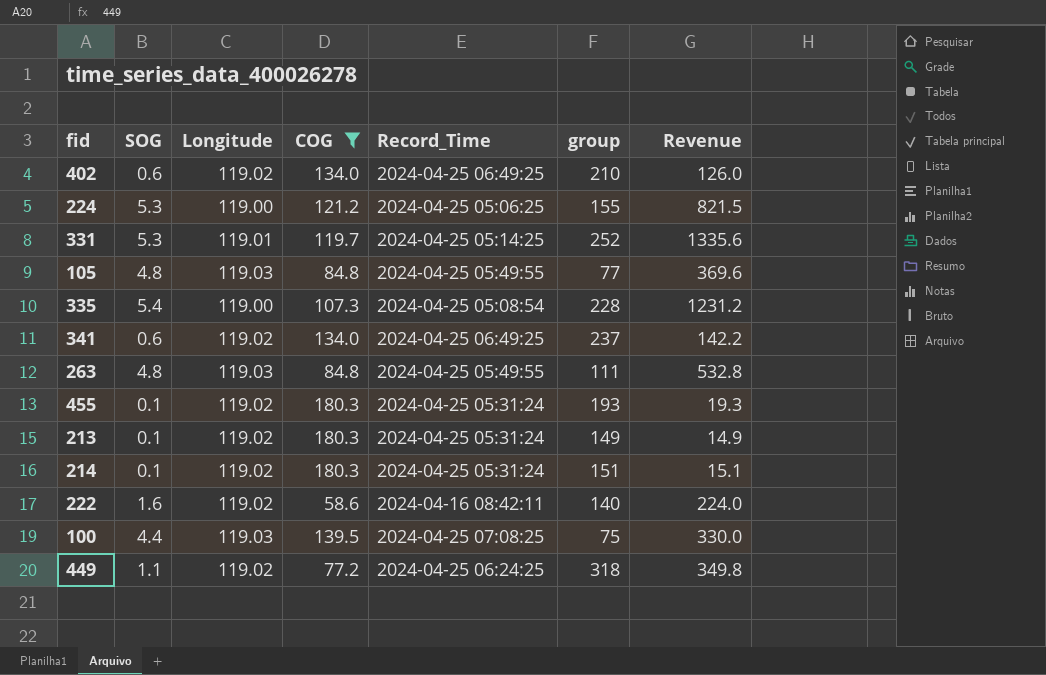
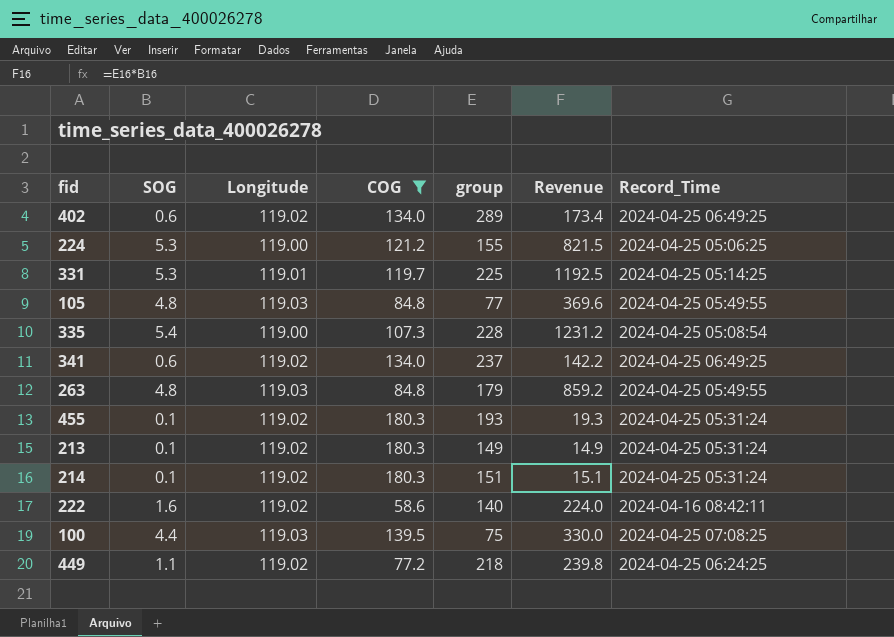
column Record_Time | position: 5 -> 7
402 | group: 210 -> 289
402 | Revenue: 126.0 -> 173.4
331 | group: 252 -> 225
331 | Revenue: 1335.6 -> 1192.5
263 | group: 111 -> 179
263 | Revenue: 532.8 -> 859.2
449 | group: 318 -> 218
449 | Revenue: 349.8 -> 239.8

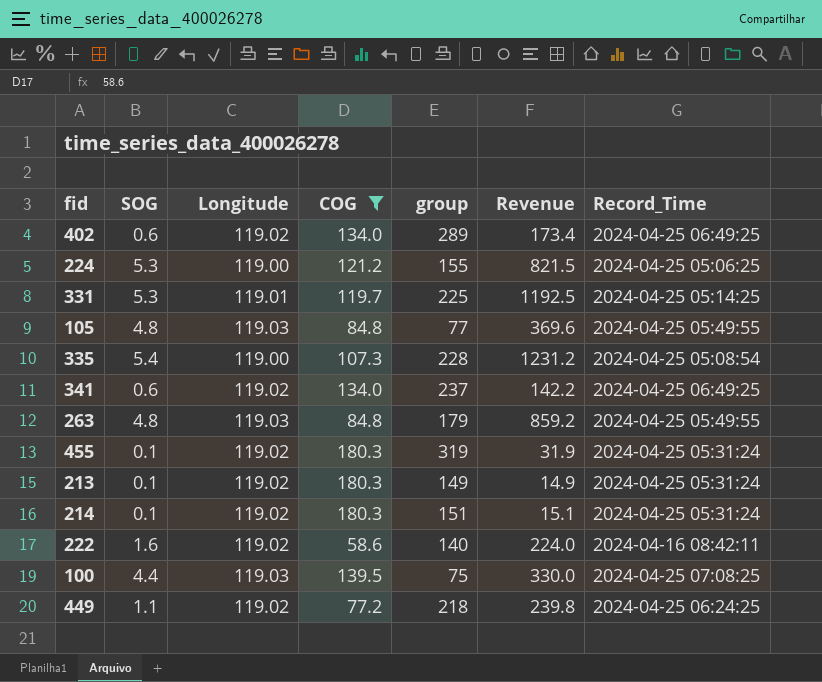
455 | group: 193 -> 319
455 | Revenue: 19.3 -> 31.9

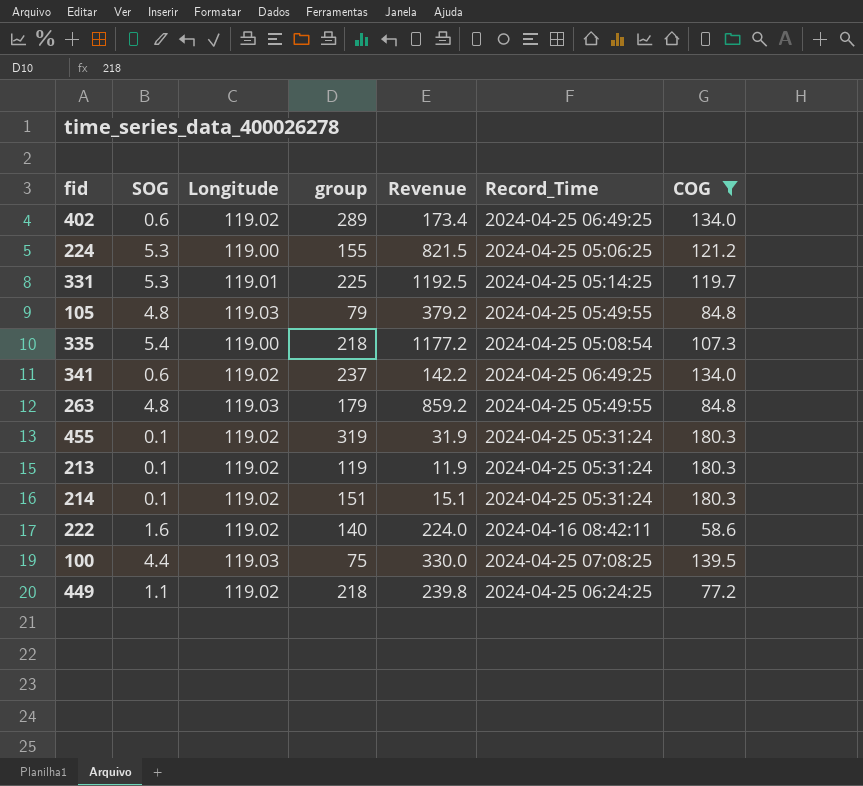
column COG | position: 4 -> 7
105 | group: 77 -> 79
105 | Revenue: 369.6 -> 379.2
335 | group: 228 -> 218
335 | Revenue: 1231.2 -> 1177.2
213 | group: 149 -> 119
213 | Revenue: 14.9 -> 11.9

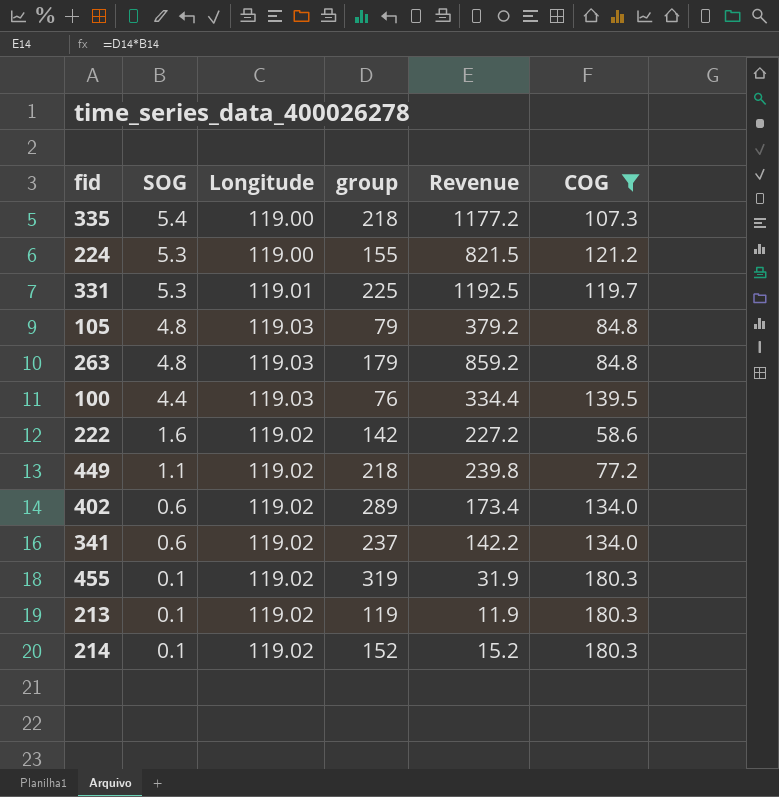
row order: none -> SOG descending
column Record_Time | position: 6 -> none
100 | group: 75 -> 76
100 | Revenue: 330.0 -> 334.4
222 | group: 140 -> 142
222 | Revenue: 224.0 -> 227.2
214 | group: 151 -> 152
214 | Revenue: 15.1 -> 15.2

